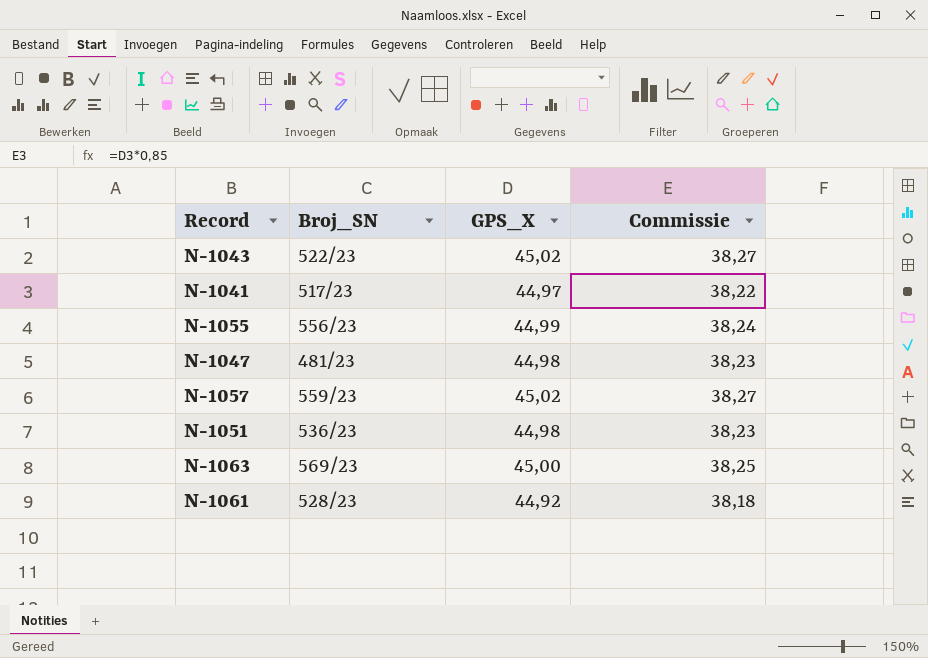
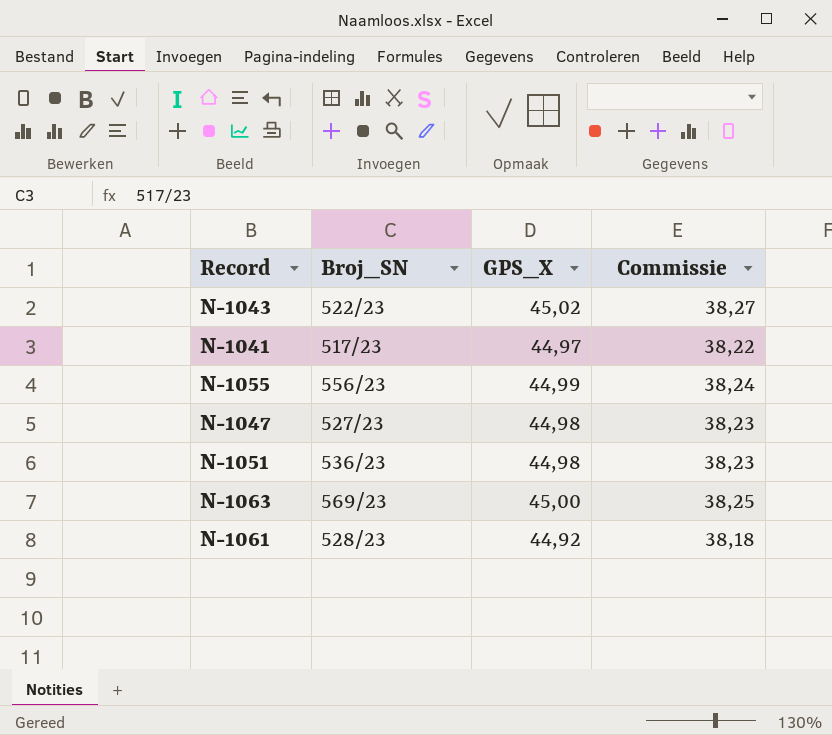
row N-1057: 559/23 | 45,02 | 38,27 -> none
N-1047 | Broj_SN: 481/23 -> 527/23

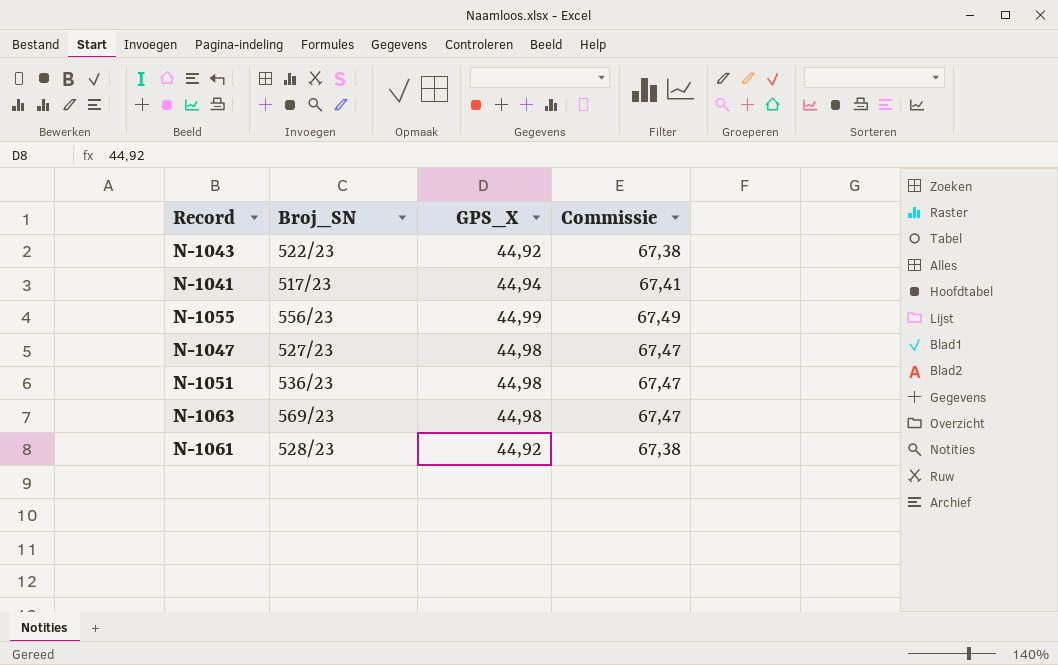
column Commissie | formula: [GPS_X] * 0,85 -> [GPS_X] * 1,5
N-1043 | GPS_X: 45,02 -> 44,92
N-1041 | GPS_X: 44,97 -> 44,94
N-1063 | GPS_X: 45,00 -> 44,98

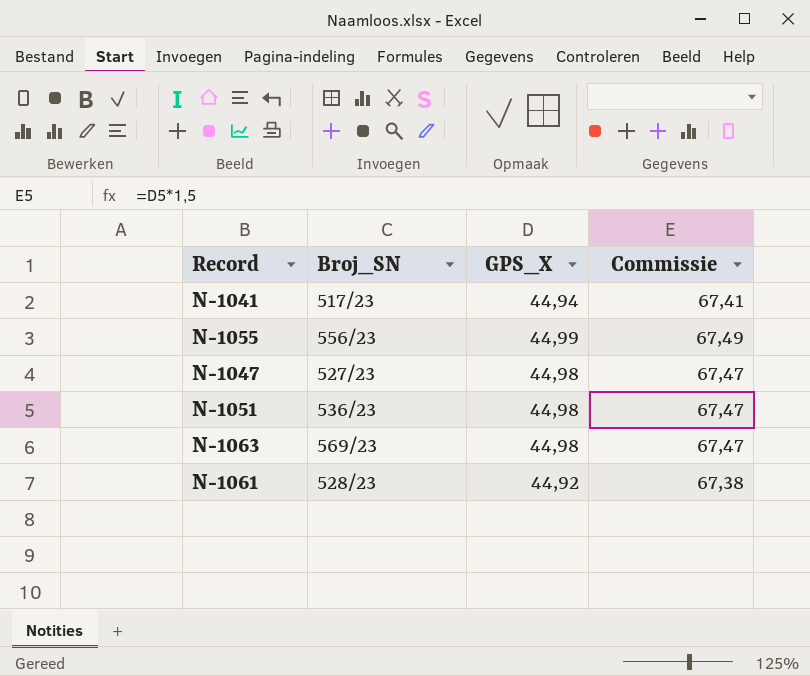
row N-1043: 522/23 | 44,92 | 67,38 -> none

